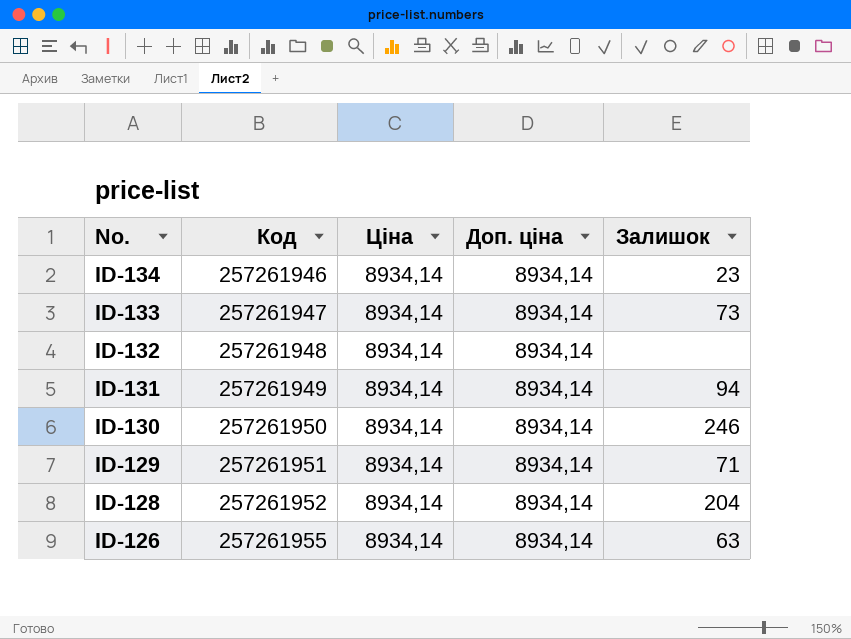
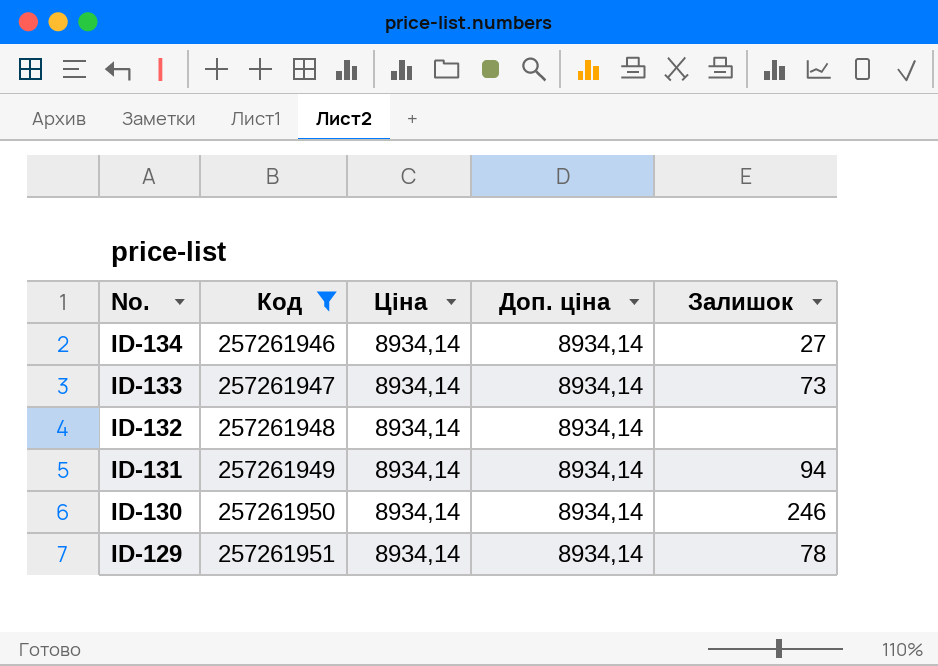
filter: none -> Код <= 257261951
ID-134 | Залишок: 23 -> 27
ID-129 | Залишок: 71 -> 78

